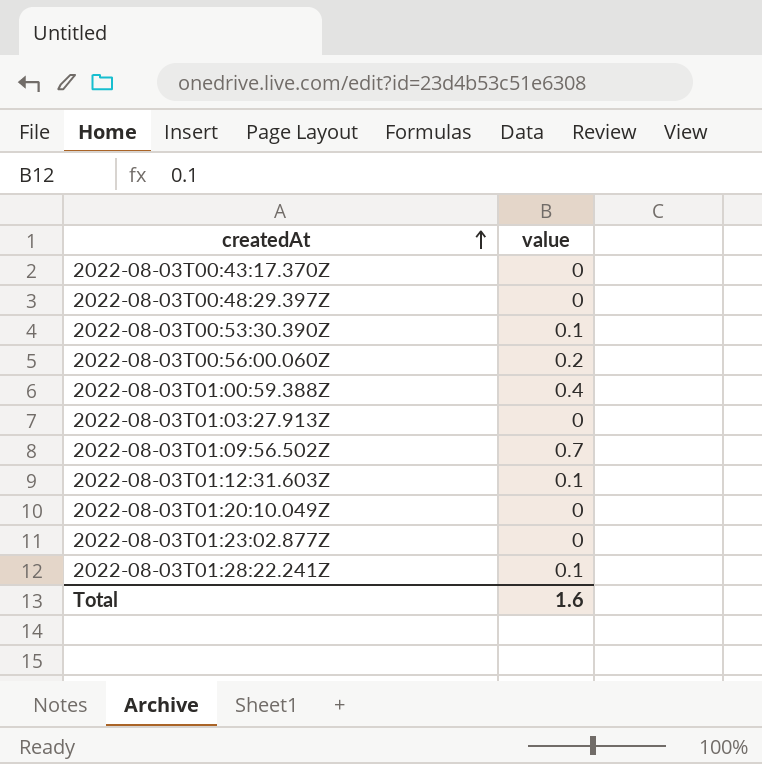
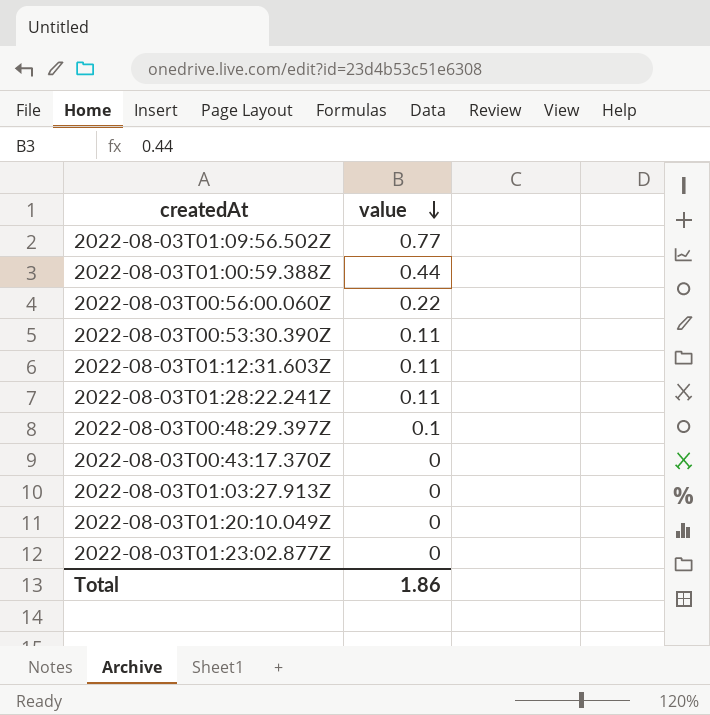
row order: createdAt ascending -> value descending
2022-08-03T01:09:56.502Z | value: 0.7 -> 0.77
2022-08-03T01:00:59.388Z | value: 0.4 -> 0.44
2022-08-03T00:56:00.060Z | value: 0.2 -> 0.22
2022-08-03T00:53:30.390Z | value: 0.1 -> 0.11
2022-08-03T01:12:31.603Z | value: 0.1 -> 0.11
2022-08-03T01:28:22.241Z | value: 0.1 -> 0.11
2022-08-03T00:48:29.397Z | value: 0 -> 0.1
Total | value: 1.6 -> 1.86

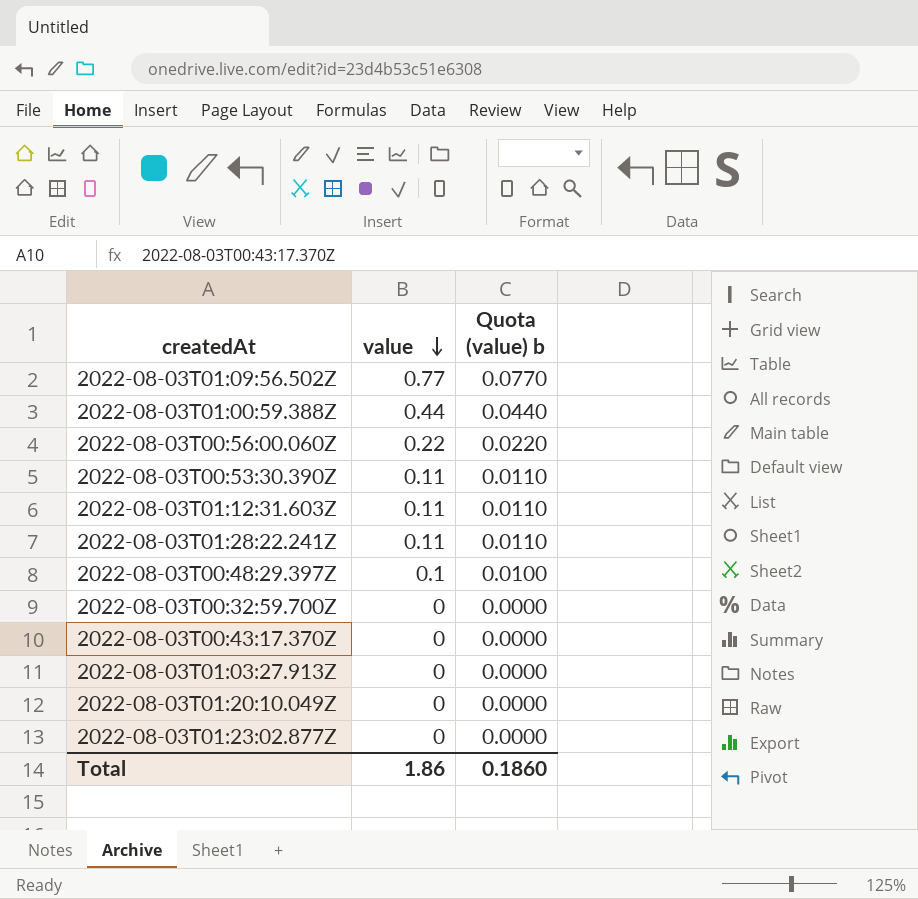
column Quota (value) b | formula: none -> [value] * 0.1
row 2022-08-03T00:32:59.700Z: none -> 0 | 0.0000

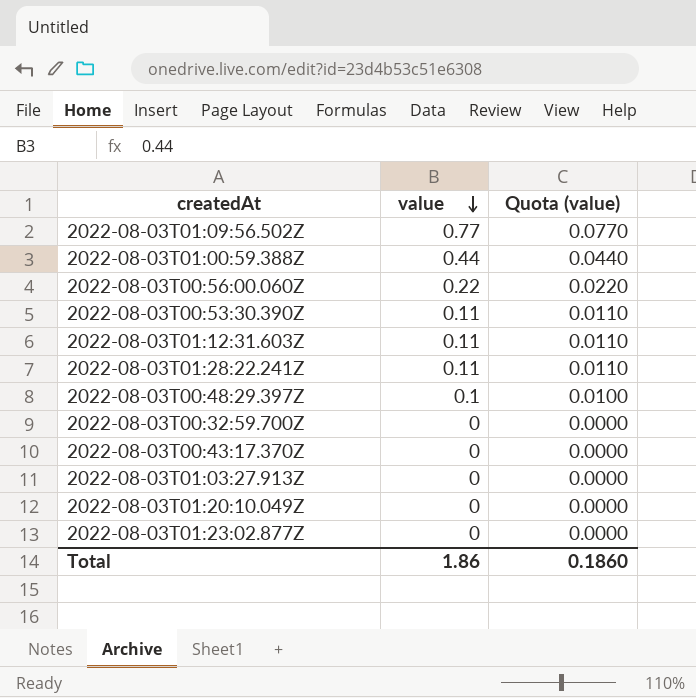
column name: Quota (value) b -> Quota (value)

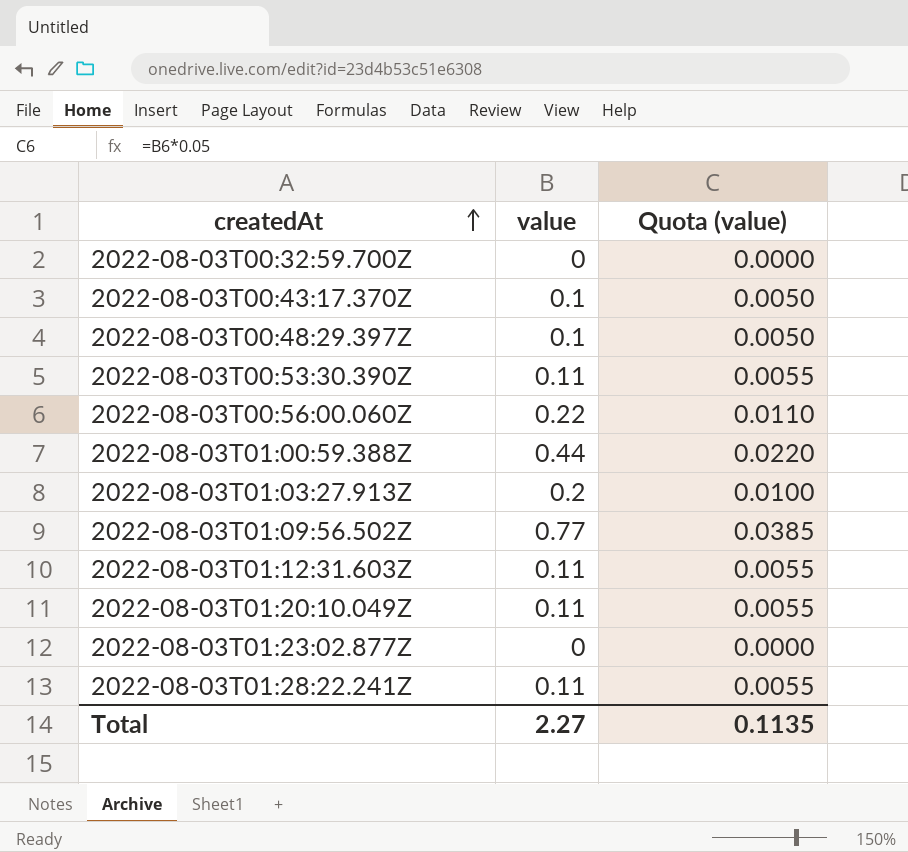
row order: value descending -> createdAt ascending
column Quota (value) | formula: [value] * 0.1 -> [value] * 0.05
2022-08-03T00:43:17.370Z | value: 0 -> 0.1
2022-08-03T01:03:27.913Z | value: 0 -> 0.2
2022-08-03T01:20:10.049Z | value: 0 -> 0.11
Total | value: 1.86 -> 2.27
Total | Quota (value): 0.1860 -> 0.1135

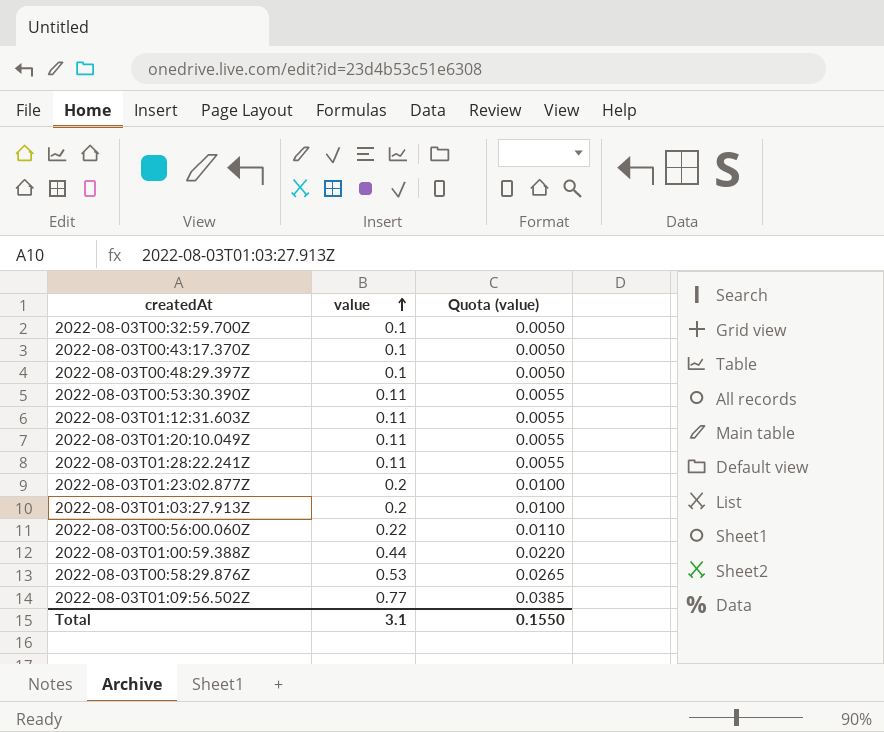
row order: createdAt ascending -> value ascending
2022-08-03T00:32:59.700Z | value: 0 -> 0.1
2022-08-03T00:32:59.700Z | Quota (value): 0.0000 -> 0.0050
2022-08-03T01:23:02.877Z | value: 0 -> 0.2
2022-08-03T01:23:02.877Z | Quota (value): 0.0000 -> 0.0100
row 2022-08-03T00:58:29.876Z: none -> 0.53 | 0.0265
Total | value: 2.27 -> 3.1
Total | Quota (value): 0.1135 -> 0.1550

